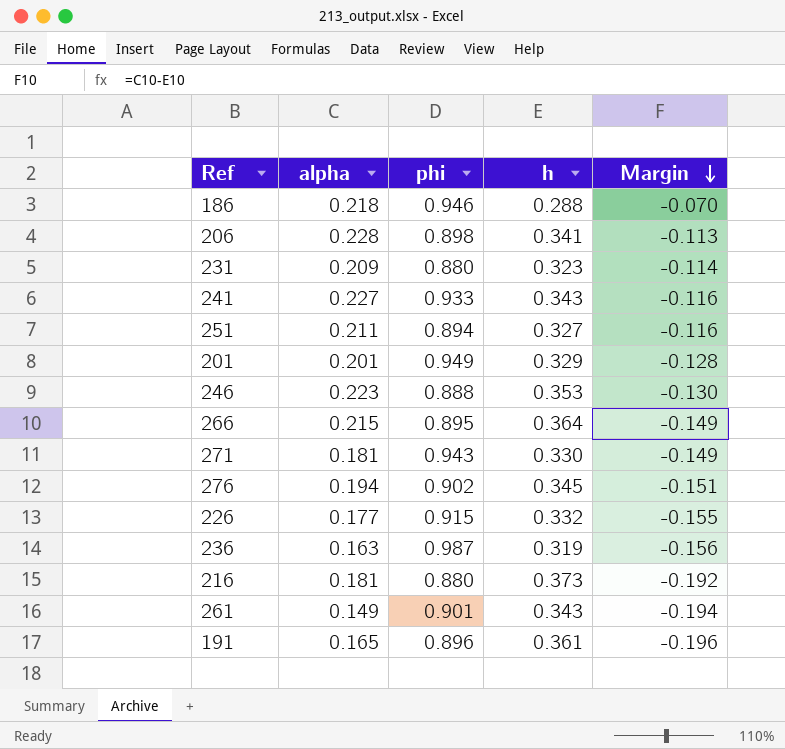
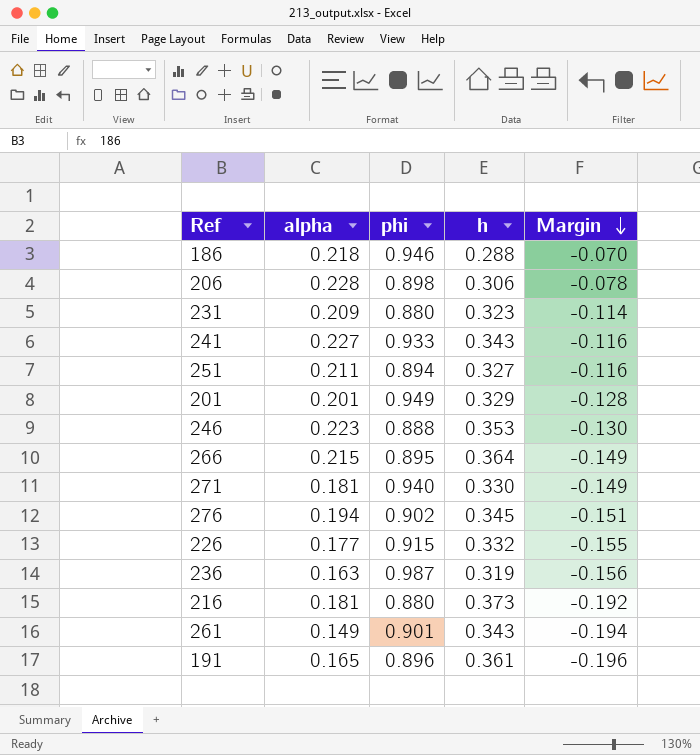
206 | h: 0.341 -> 0.306
206 | Margin: -0.113 -> -0.078
271 | phi: 0.943 -> 0.940

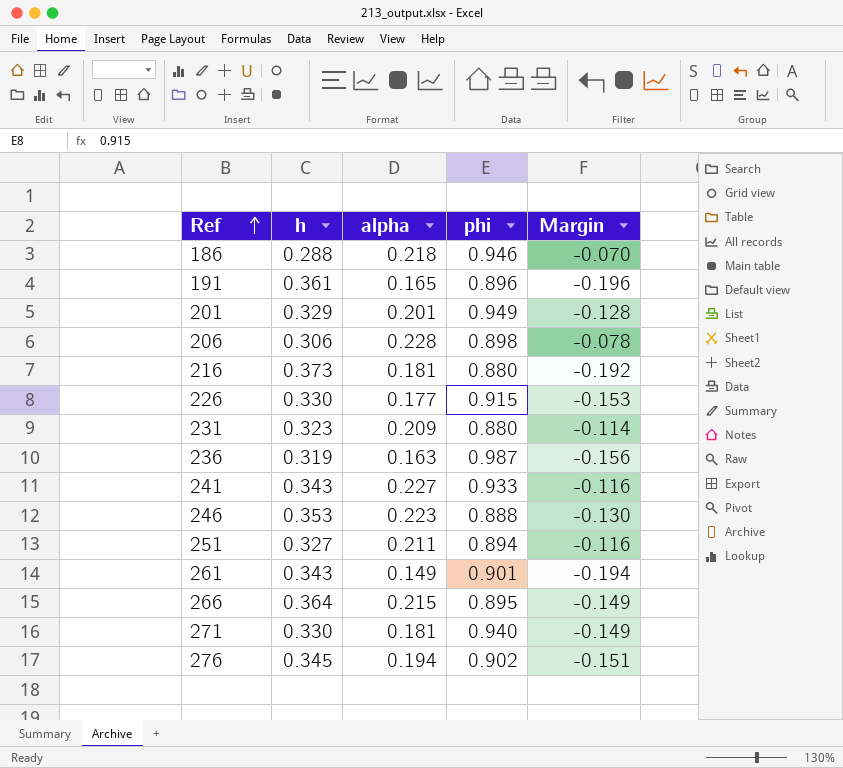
row order: Margin descending -> Ref ascending
column h | position: 4 -> 2
226 | h: 0.332 -> 0.330
226 | Margin: -0.155 -> -0.153

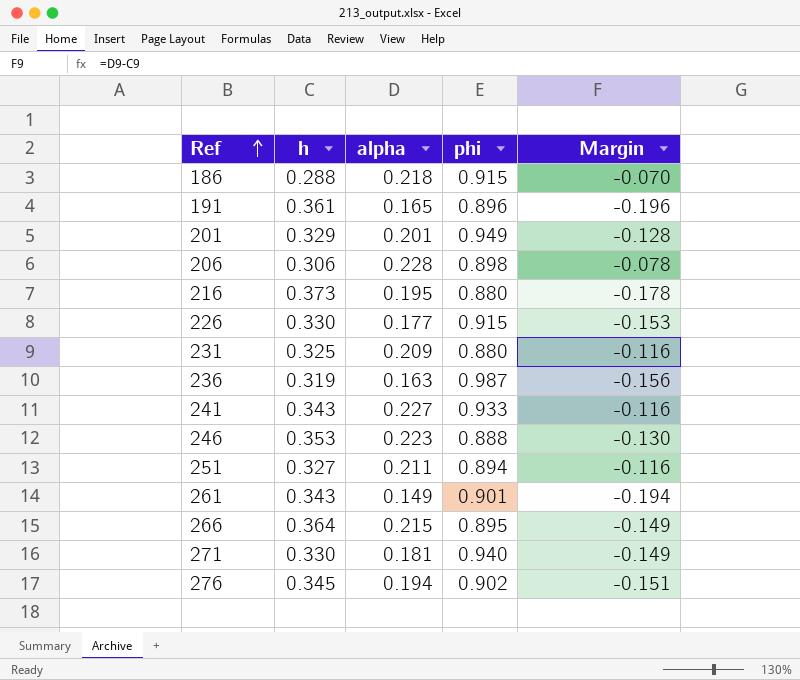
186 | phi: 0.946 -> 0.915
216 | alpha: 0.181 -> 0.195
216 | Margin: -0.192 -> -0.178
231 | h: 0.323 -> 0.325
231 | Margin: -0.114 -> -0.116

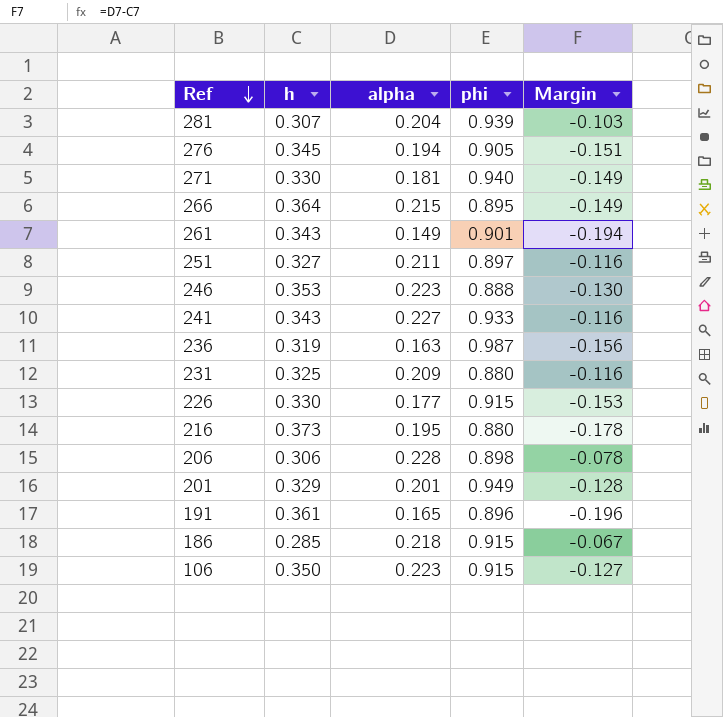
row order: Ref ascending -> Ref descending
row 281: none -> 0.307 | 0.204 | 0.939 | -0.103
276 | phi: 0.902 -> 0.905
251 | phi: 0.894 -> 0.897
186 | h: 0.288 -> 0.285
186 | Margin: -0.070 -> -0.067
row 106: none -> 0.350 | 0.223 | 0.915 | -0.127

